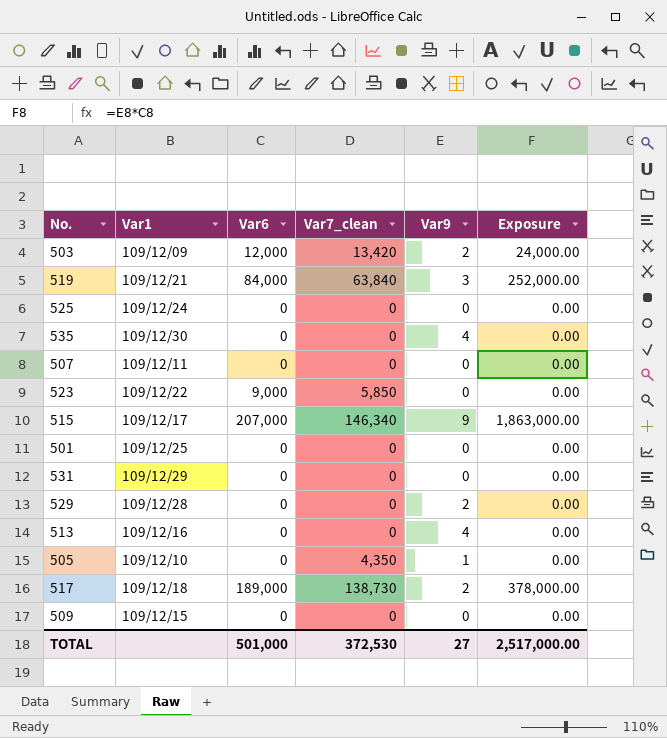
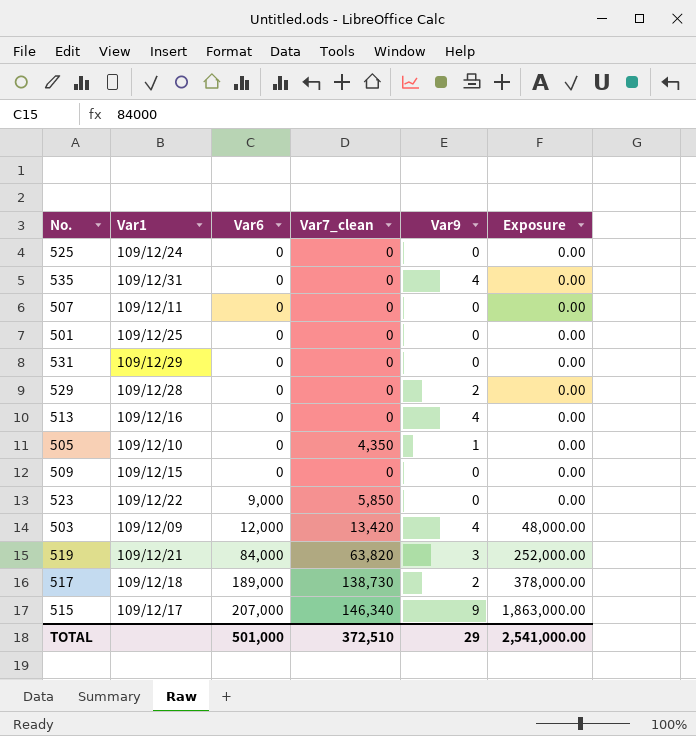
row order: none -> Var6 ascending
535 | Var1: 109/12/30 -> 109/12/31
503 | Var9: 2 -> 4
503 | Exposure: 24,000.00 -> 48,000.00
519 | Var7_clean: 63,840 -> 63,820
TOTAL | Var7_clean: 372,530 -> 372,510
TOTAL | Var9: 27 -> 29
TOTAL | Exposure: 2,517,000.00 -> 2,541,000.00

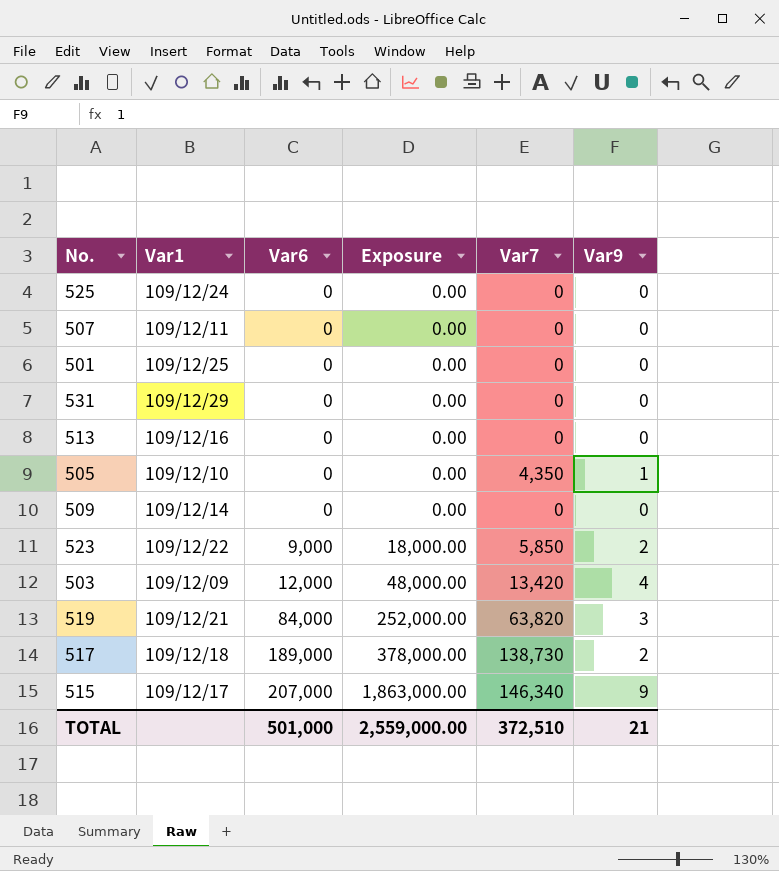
column Exposure | position: 6 -> 4
column name: Var7_clean -> Var7
row 535: 109/12/31 | 0 | 0 | 4 | 0.00 -> none
row 529: 109/12/28 | 0 | 0 | 2 | 0.00 -> none
513 | Var9: 4 -> 0
509 | Var1: 109/12/15 -> 109/12/14
523 | Exposure: 0.00 -> 18,000.00
523 | Var9: 0 -> 2
TOTAL | Exposure: 2,541,000.00 -> 2,559,000.00
TOTAL | Var9: 29 -> 21

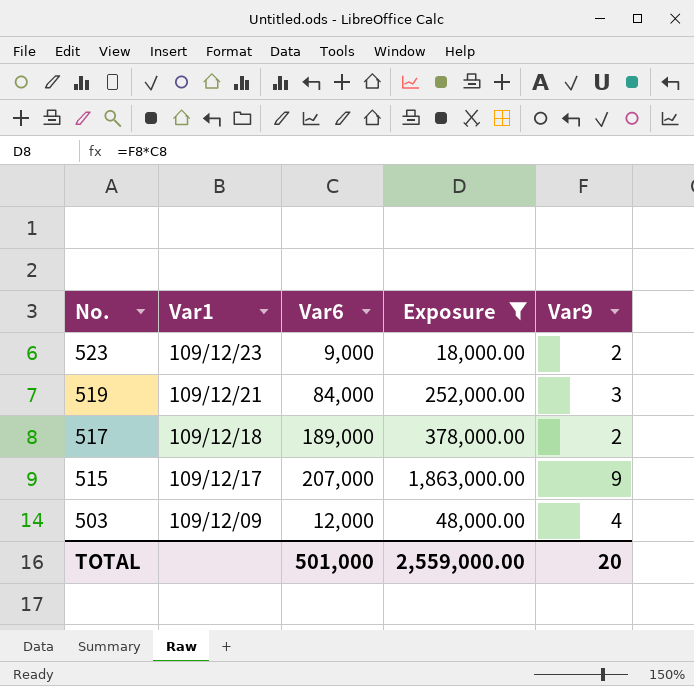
filter: none -> Exposure != 0.00
row order: Var6 ascending -> No. descending
column Var7 | position: 5 -> none
523 | Var1: 109/12/22 -> 109/12/23
TOTAL | Var9: 21 -> 20

